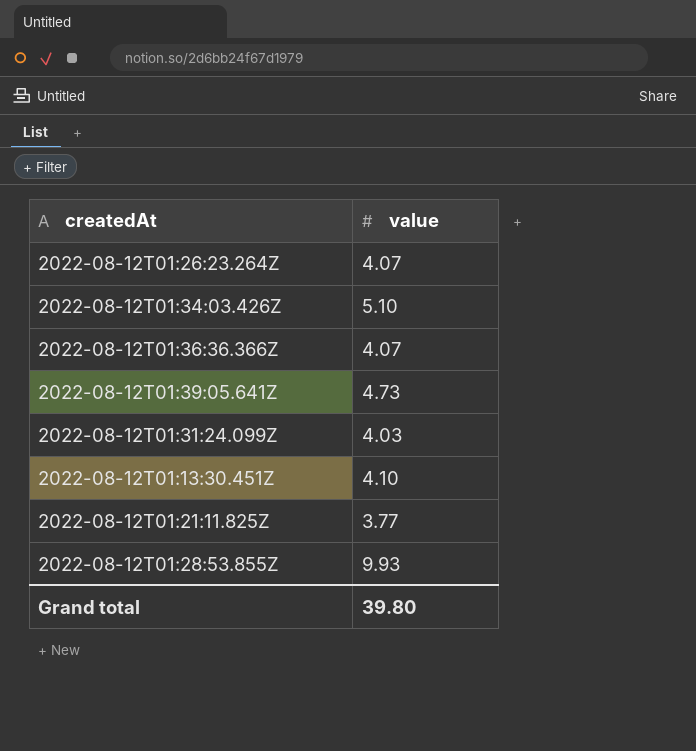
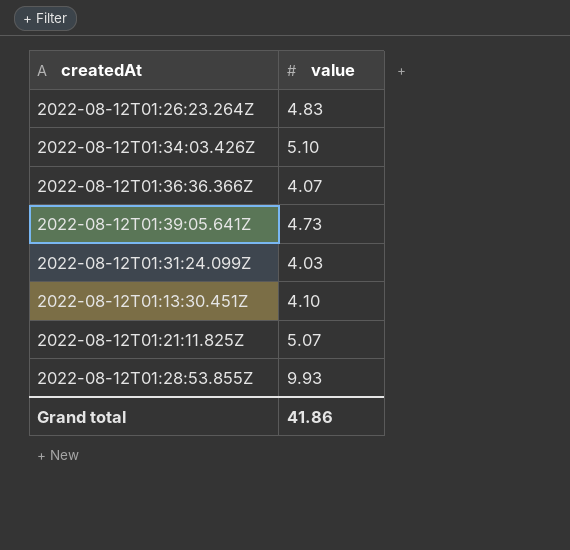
2022-08-12T01:26:23.264Z | value: 4.07 -> 4.83
2022-08-12T01:21:11.825Z | value: 3.77 -> 5.07
Grand total | value: 39.80 -> 41.86

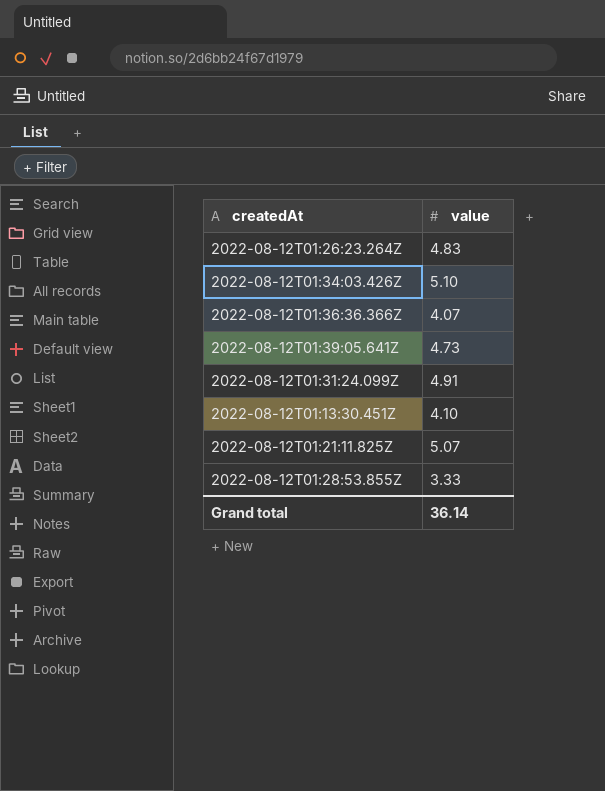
2022-08-12T01:31:24.099Z | value: 4.03 -> 4.91
2022-08-12T01:28:53.855Z | value: 9.93 -> 3.33
Grand total | value: 41.86 -> 36.14

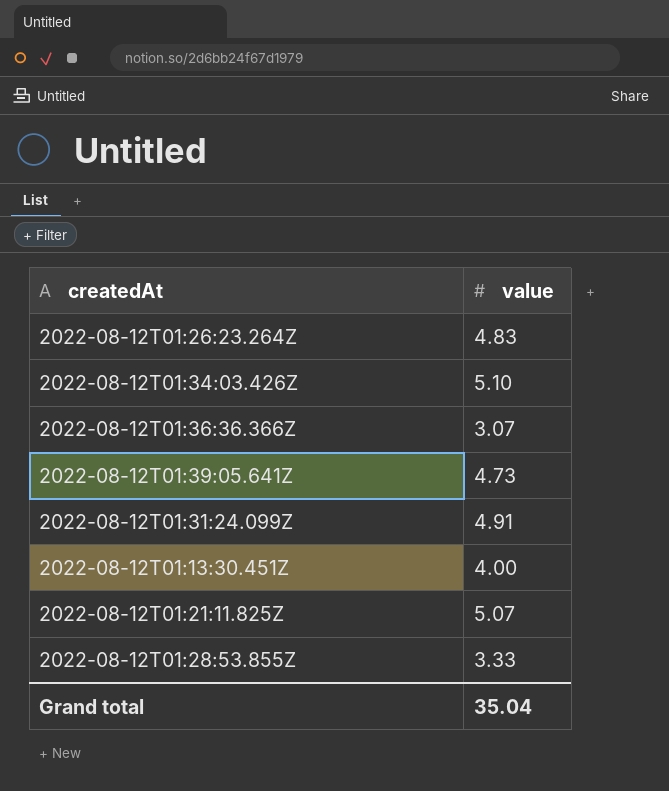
2022-08-12T01:36:36.366Z | value: 4.07 -> 3.07
2022-08-12T01:13:30.451Z | value: 4.10 -> 4.00
Grand total | value: 36.14 -> 35.04

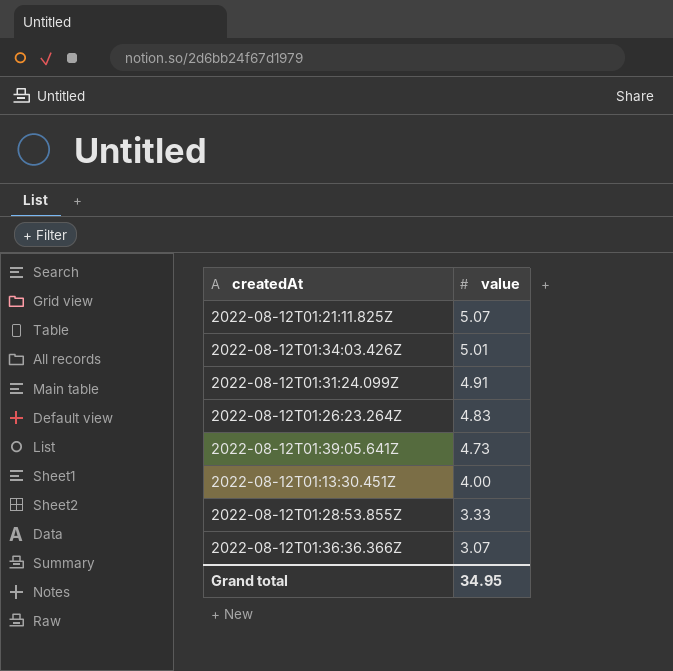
row order: none -> value descending
2022-08-12T01:34:03.426Z | value: 5.10 -> 5.01
Grand total | value: 35.04 -> 34.95

